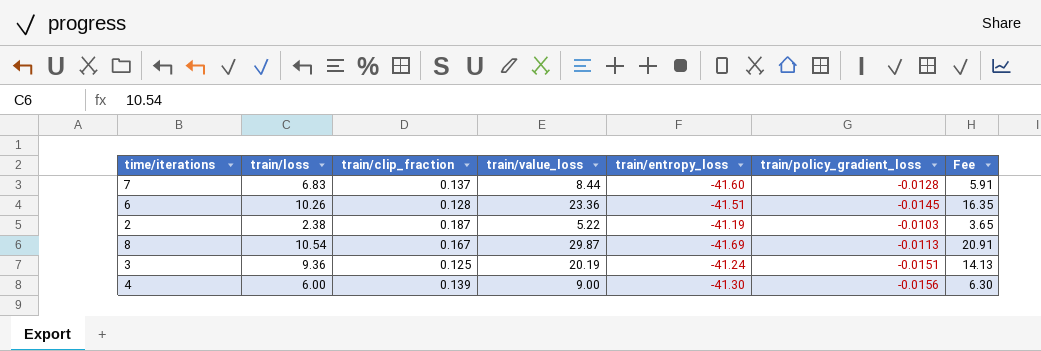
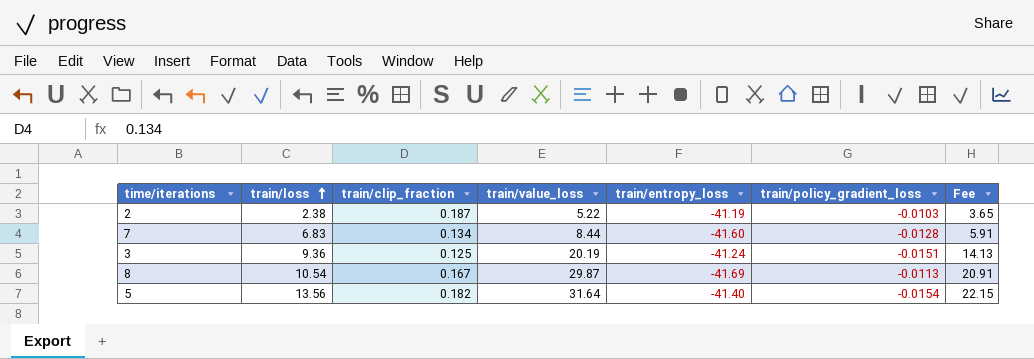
row order: none -> train/loss ascending
row 6: 10.26 | 0.128 | 23.36 | -41.51 | -0.0145 | 16.35 -> none
row 4: 6.00 | 0.139 | 9.00 | -41.30 | -0.0156 | 6.30 -> none
7 | train/clip_fraction: 0.137 -> 0.134
row 5: none -> 13.56 | 0.182 | 31.64 | -41.40 | -0.0154 | 22.15

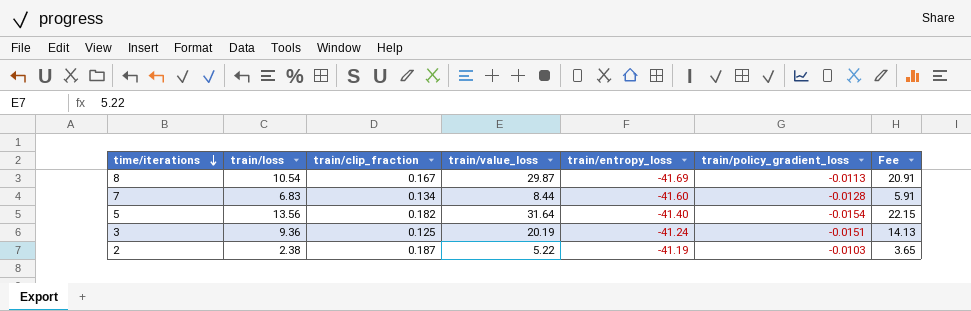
row order: train/loss ascending -> time/iterations descending

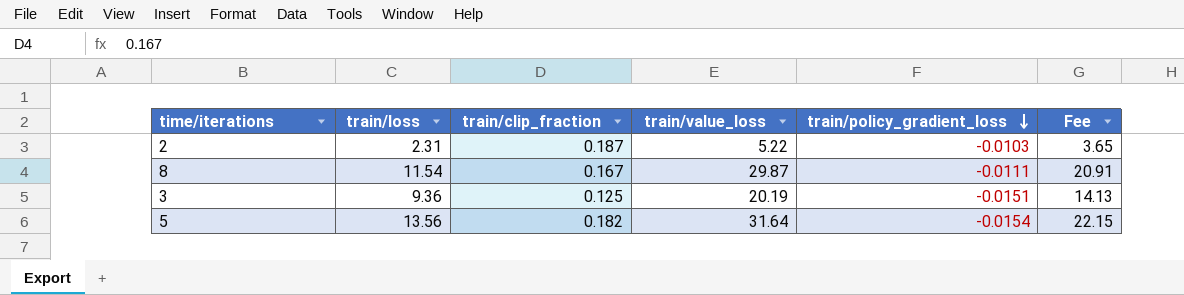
row order: time/iterations descending -> train/policy_gradient_loss descending
column train/entropy_loss | position: 5 -> none
row 7: 6.83 | 0.134 | 8.44 | -41.60 | -0.0128 | 5.91 -> none
2 | train/loss: 2.38 -> 2.31
8 | train/loss: 10.54 -> 11.54
8 | train/policy_gradient_loss: -0.0113 -> -0.0111

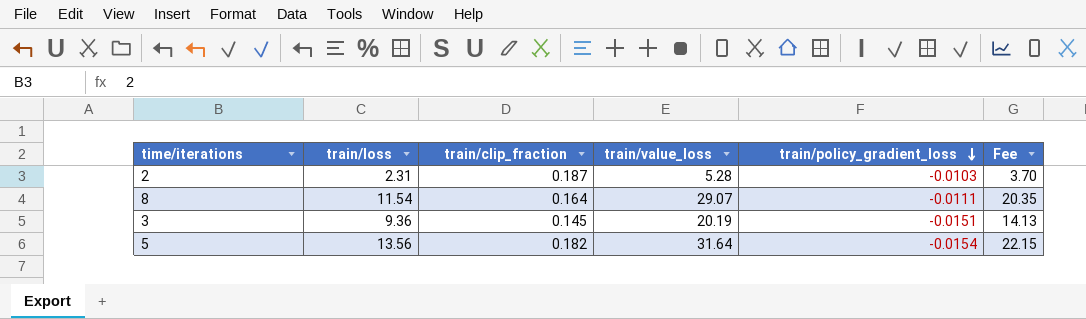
2 | train/value_loss: 5.22 -> 5.28
2 | Fee: 3.65 -> 3.70
8 | train/clip_fraction: 0.167 -> 0.164
8 | train/value_loss: 29.87 -> 29.07
8 | Fee: 20.91 -> 20.35
3 | train/clip_fraction: 0.125 -> 0.145

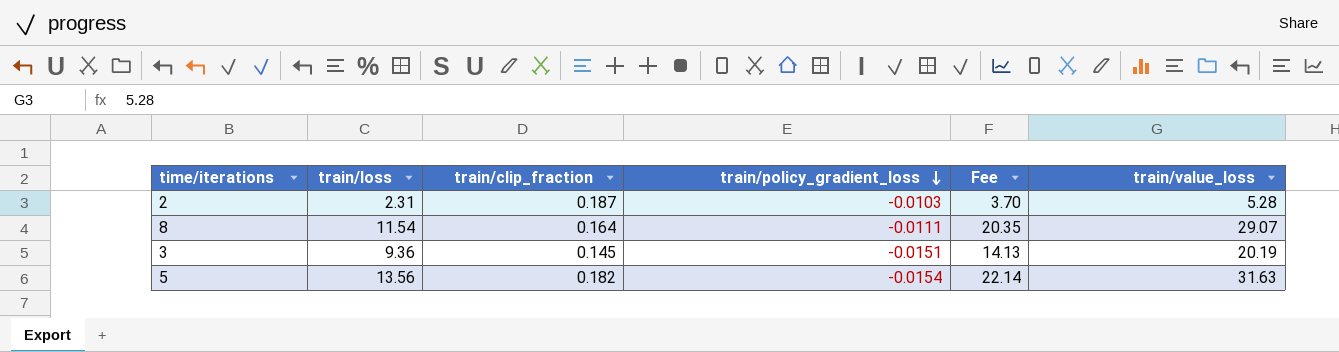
column train/value_loss | position: 4 -> 6
5 | Fee: 22.15 -> 22.14
5 | train/value_loss: 31.64 -> 31.63

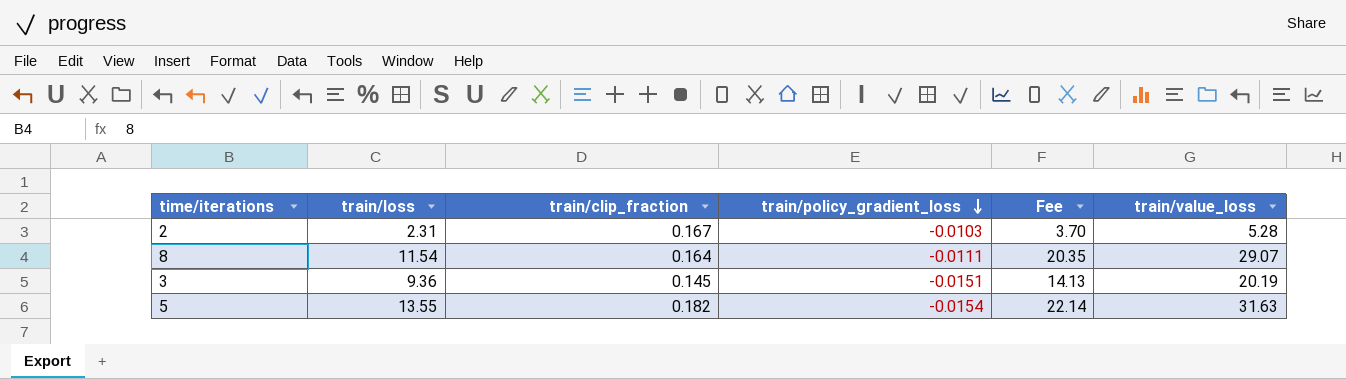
2 | train/clip_fraction: 0.187 -> 0.167
5 | train/loss: 13.56 -> 13.55

